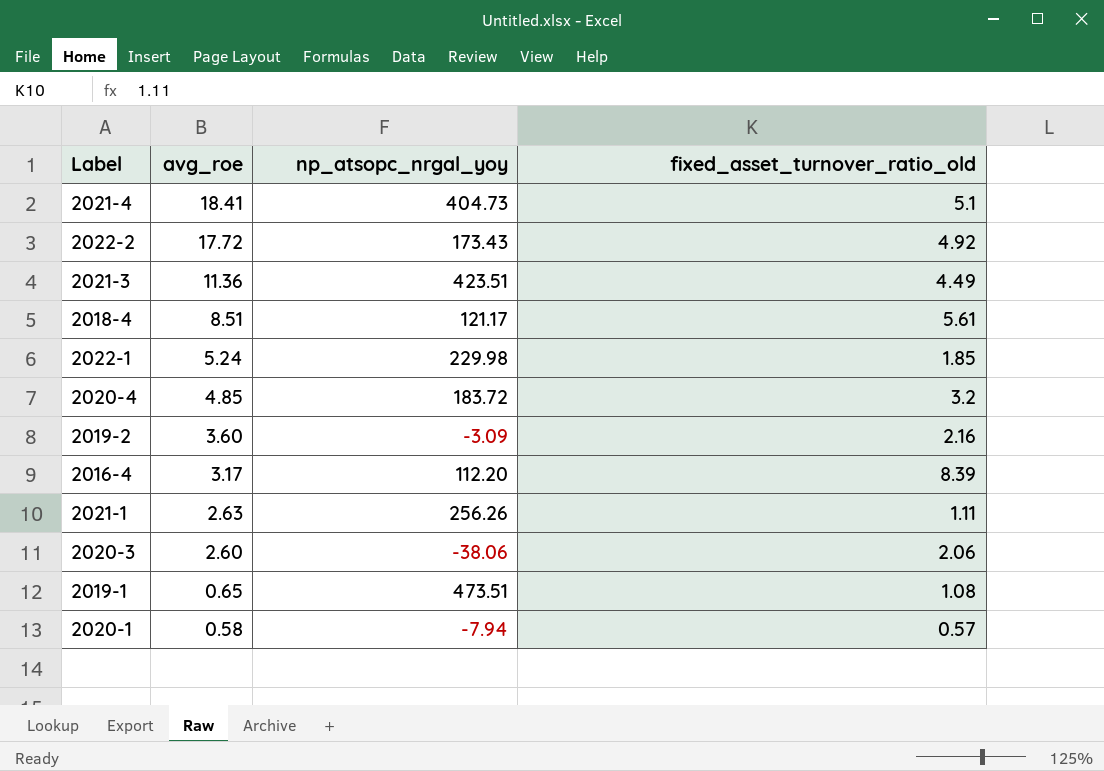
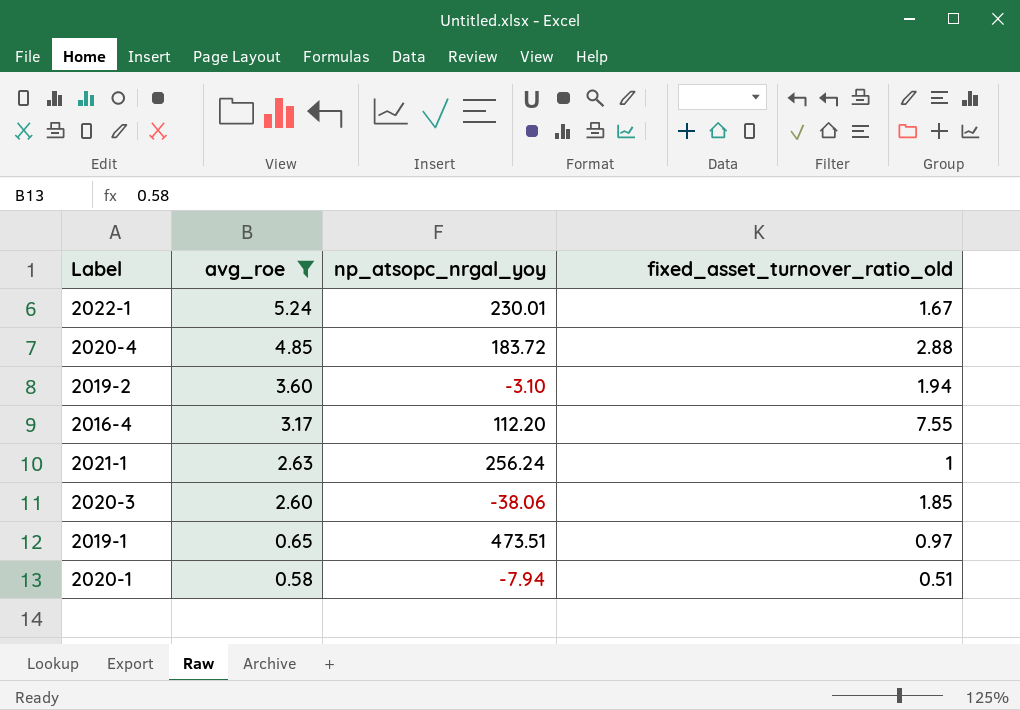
filter: none -> avg_roe <= 5.24
2022-1 | np_atsopc_nrgal_yoy: 229.98 -> 230.01
2022-1 | fixed_asset_turnover_ratio_old: 1.85 -> 1.67
2020-4 | fixed_asset_turnover_ratio_old: 3.2 -> 2.88
2019-2 | np_atsopc_nrgal_yoy: -3.09 -> -3.10
2019-2 | fixed_asset_turnover_ratio_old: 2.16 -> 1.94
2016-4 | fixed_asset_turnover_ratio_old: 8.39 -> 7.55
2021-1 | np_atsopc_nrgal_yoy: 256.26 -> 256.24
2021-1 | fixed_asset_turnover_ratio_old: 1.11 -> 1
2020-3 | fixed_asset_turnover_ratio_old: 2.06 -> 1.85
2019-1 | fixed_asset_turnover_ratio_old: 1.08 -> 0.97
2020-1 | fixed_asset_turnover_ratio_old: 0.57 -> 0.51

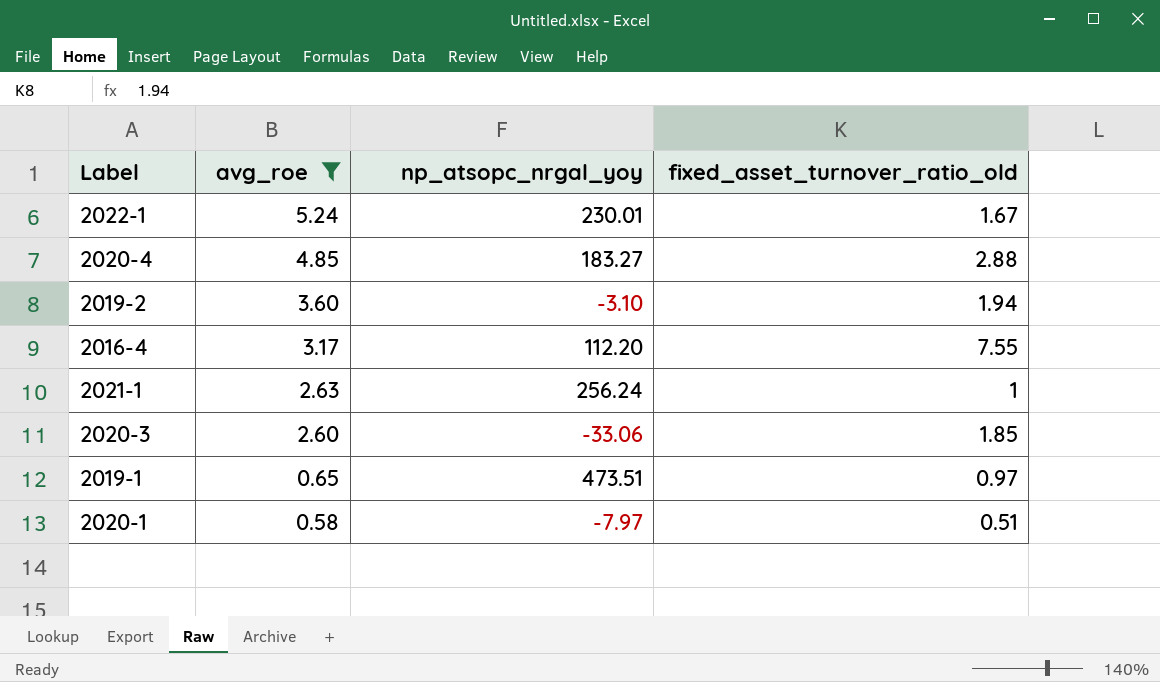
2020-4 | np_atsopc_nrgal_yoy: 183.72 -> 183.27
2020-3 | np_atsopc_nrgal_yoy: -38.06 -> -33.06
2020-1 | np_atsopc_nrgal_yoy: -7.94 -> -7.97

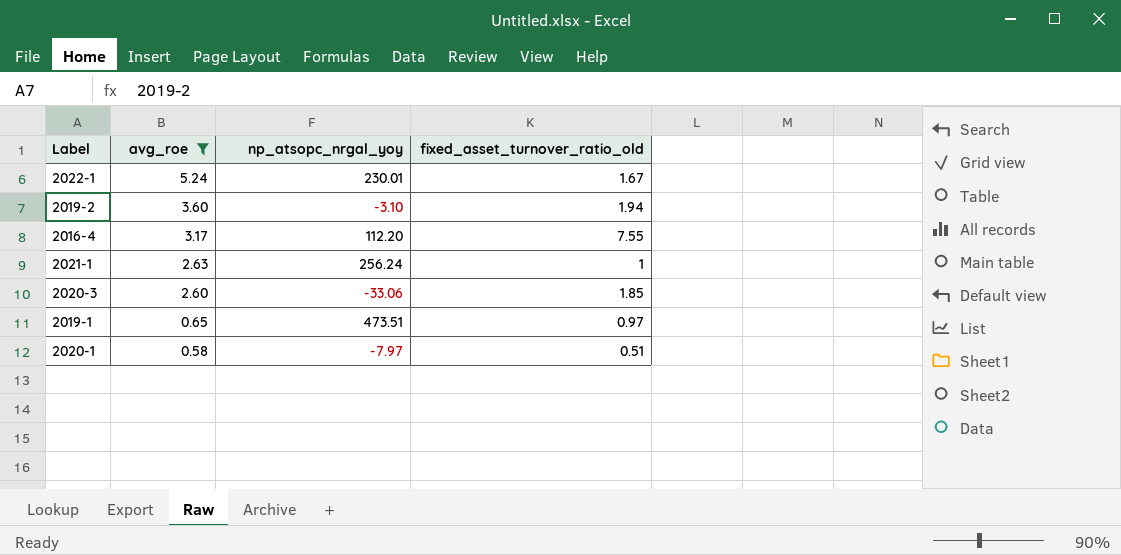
row 2020-4: 4.85 | 183.27 | 2.88 -> none

